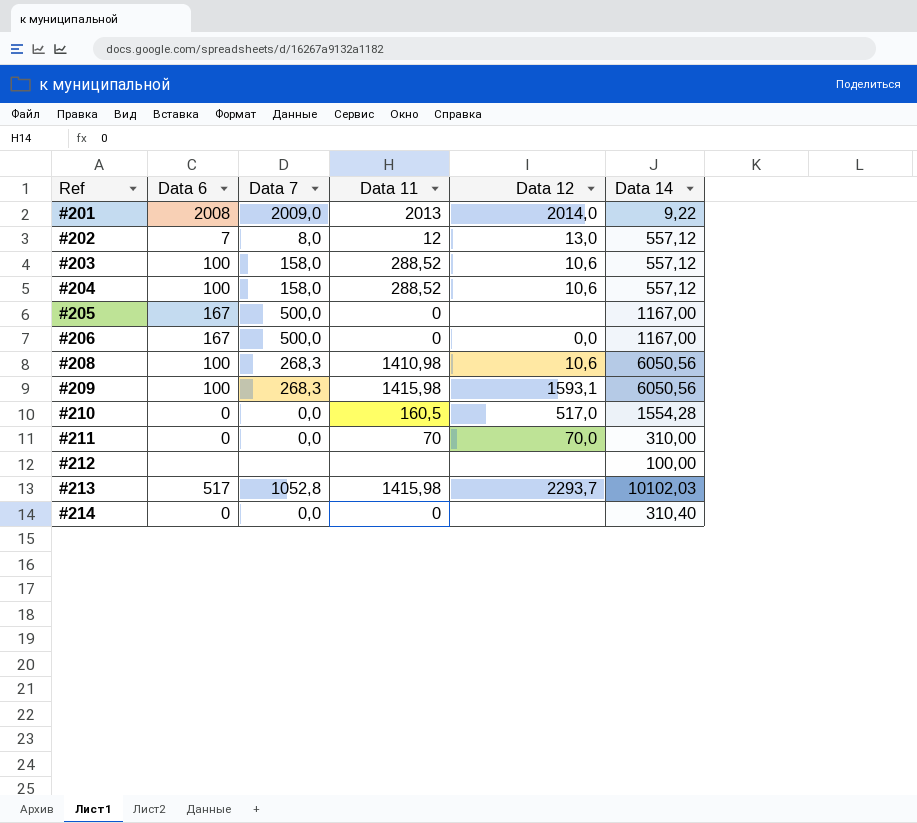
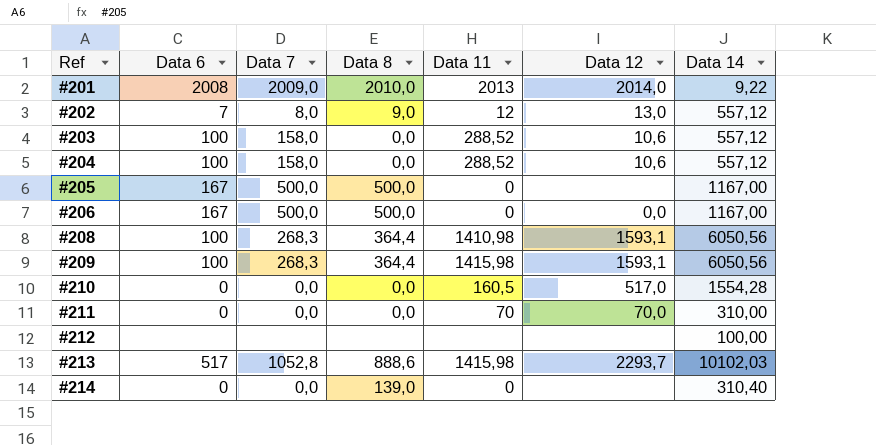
column Data 8 | position: none -> 4
#208 | Data 12: 10,6 -> 1593,1

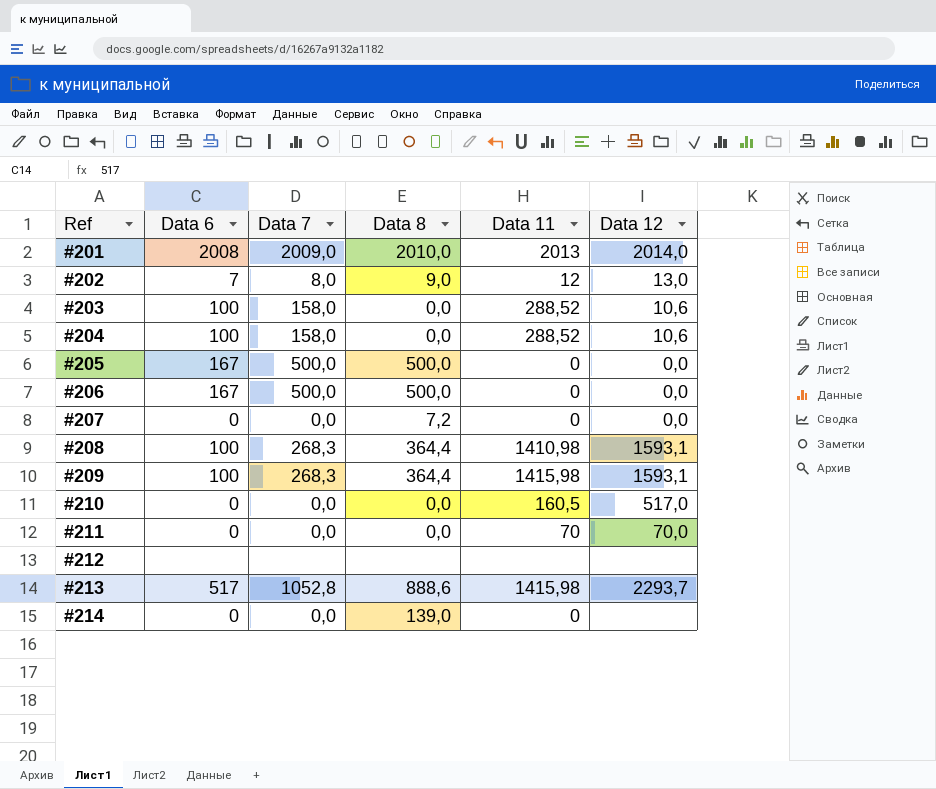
column Data 14 | position: 7 -> none
#205 | Data 12: none -> 0,0
row #207: none -> 0 | 0,0 | 7,2 | 0 | 0,0

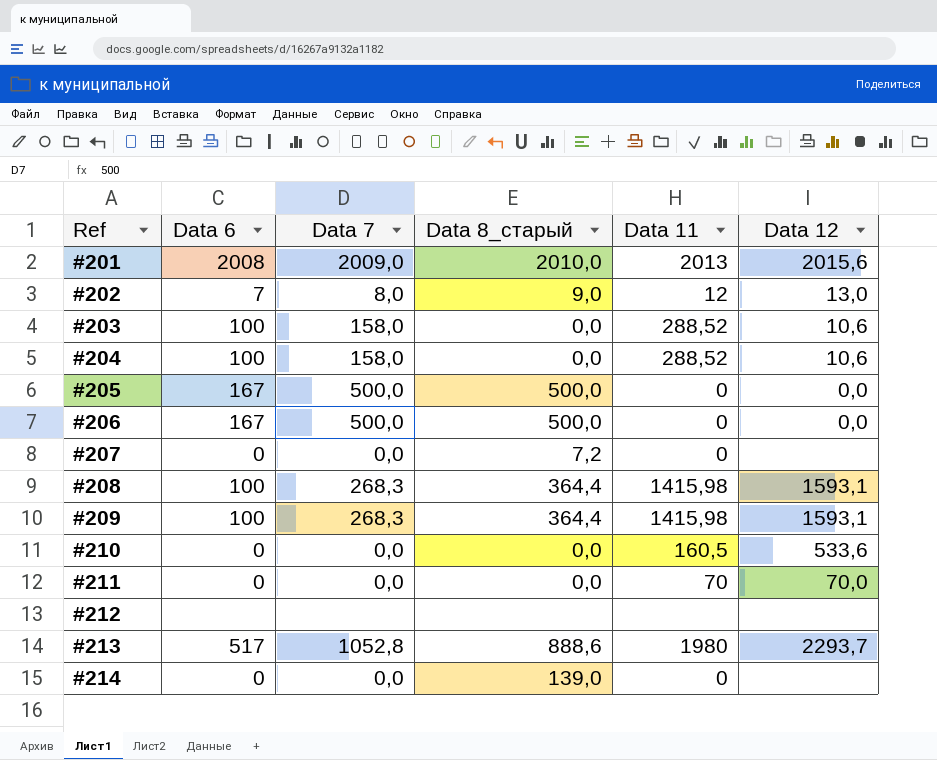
column name: Data 8 -> Data 8_старый
#201 | Data 12: 2014,0 -> 2015,6
#207 | Data 12: 0,0 -> none
#208 | Data 11: 1410,98 -> 1415,98
#210 | Data 12: 517,0 -> 533,6
#213 | Data 11: 1415,98 -> 1980

